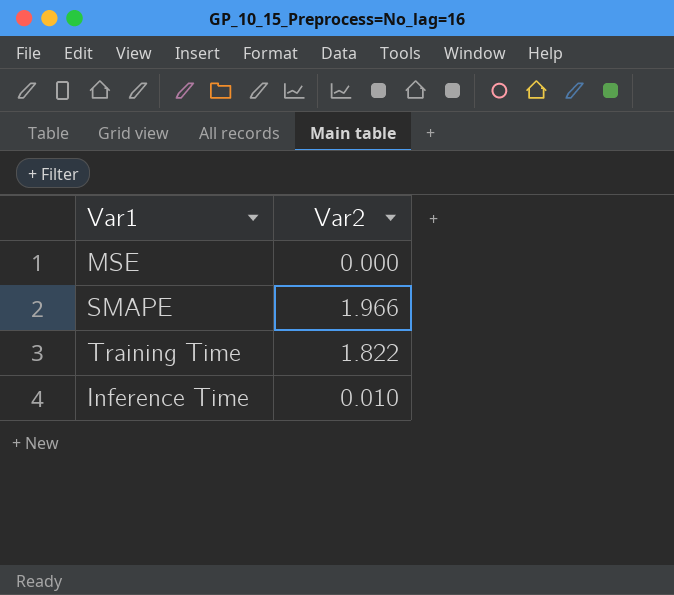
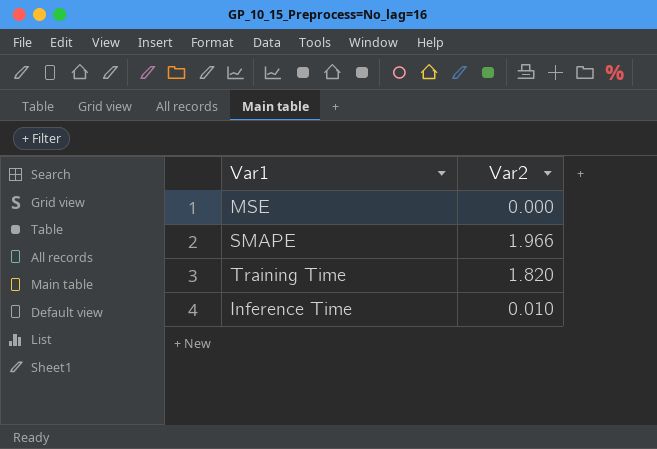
Training Time | Var2: 1.822 -> 1.820

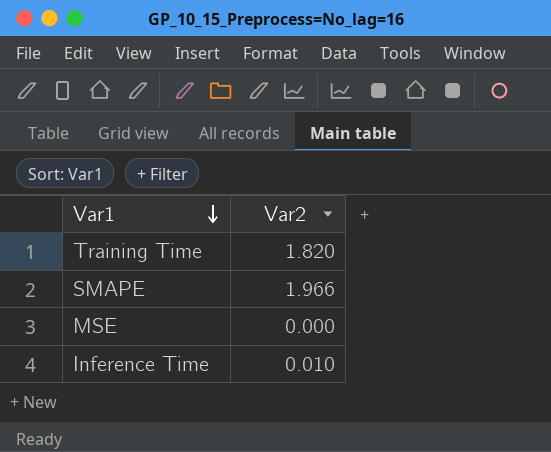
row order: none -> Var1 descending

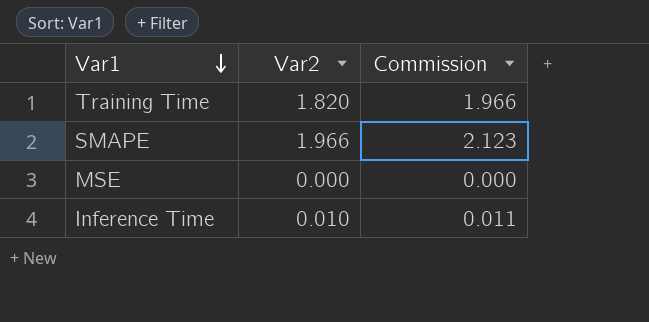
column Commission | formula: none -> [Var2] * 1.08

